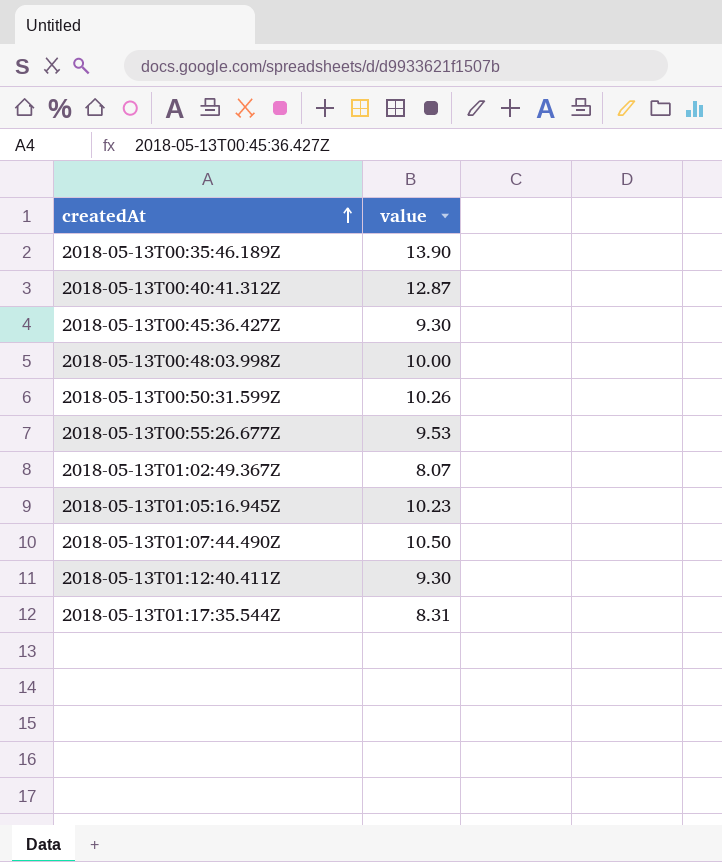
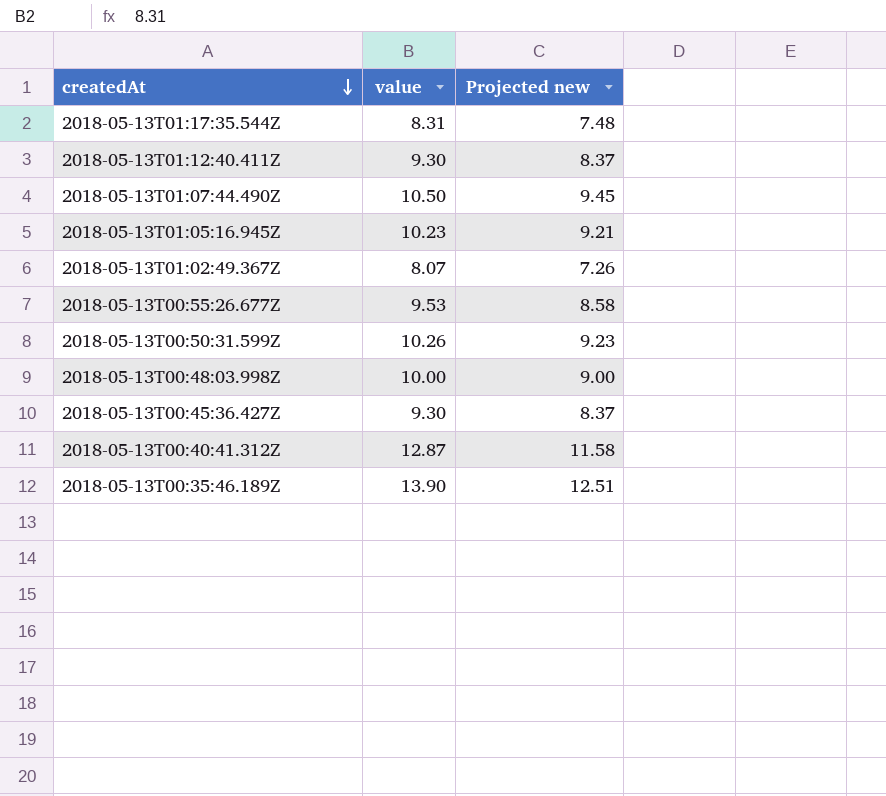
row order: createdAt ascending -> createdAt descending
column Projected new | formula: none -> [value] * 0.9

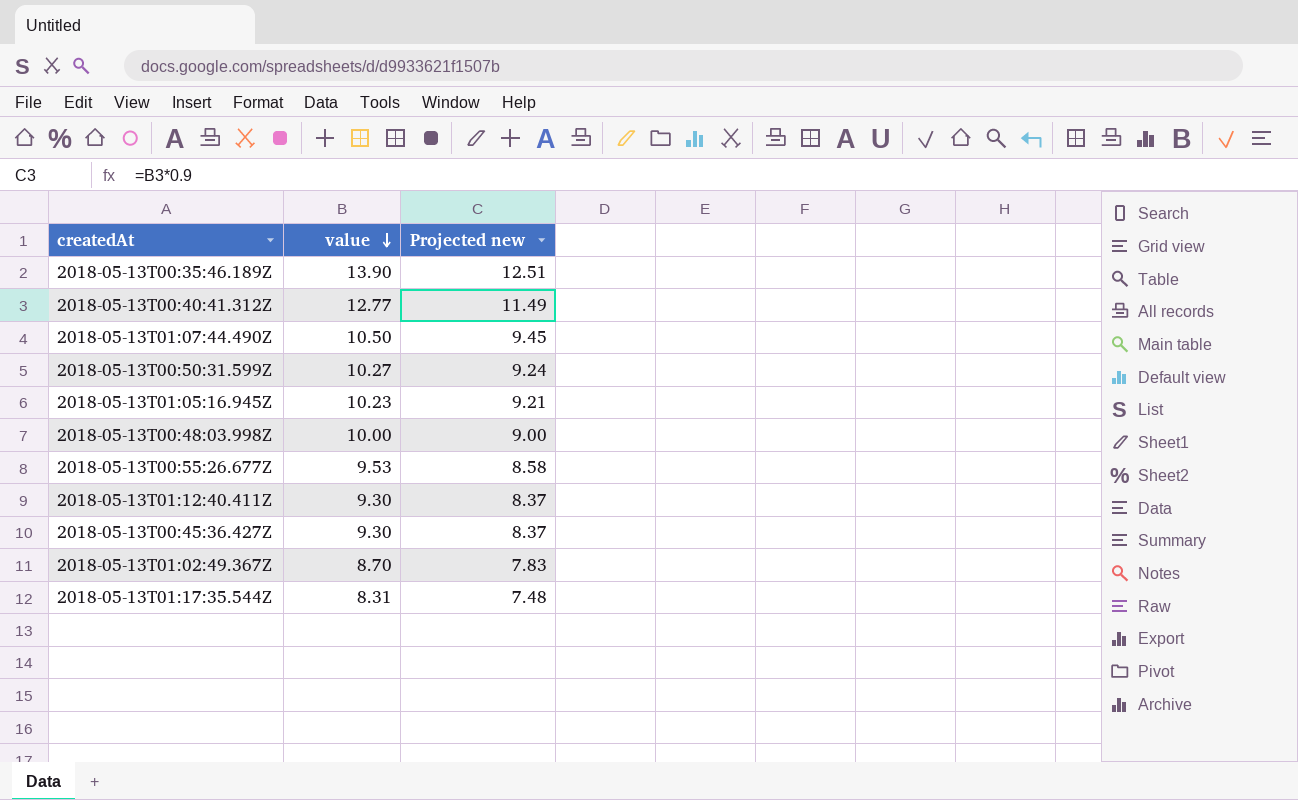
row order: createdAt descending -> value descending
2018-05-13T00:40:41.312Z | value: 12.87 -> 12.77
2018-05-13T00:40:41.312Z | Projected new: 11.58 -> 11.49
2018-05-13T00:50:31.599Z | value: 10.26 -> 10.27
2018-05-13T00:50:31.599Z | Projected new: 9.23 -> 9.24
2018-05-13T01:02:49.367Z | value: 8.07 -> 8.70
2018-05-13T01:02:49.367Z | Projected new: 7.26 -> 7.83

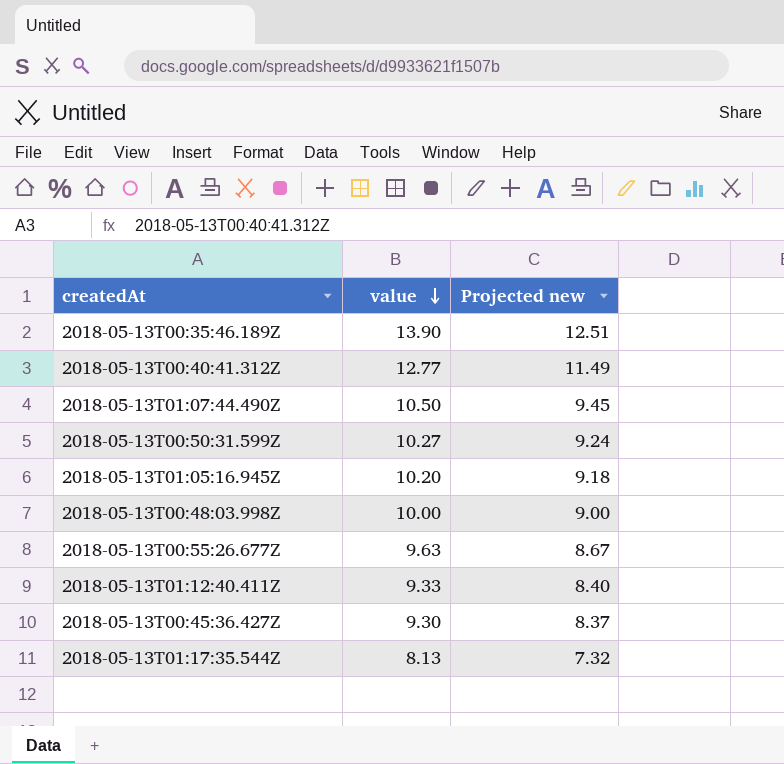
row 2018-05-13T01:02:49.367Z: 8.70 | 7.83 -> none
2018-05-13T01:05:16.945Z | value: 10.23 -> 10.20
2018-05-13T01:05:16.945Z | Projected new: 9.21 -> 9.18
2018-05-13T00:55:26.677Z | value: 9.53 -> 9.63
2018-05-13T00:55:26.677Z | Projected new: 8.58 -> 8.67
2018-05-13T01:12:40.411Z | value: 9.30 -> 9.33
2018-05-13T01:12:40.411Z | Projected new: 8.37 -> 8.40
2018-05-13T01:17:35.544Z | value: 8.31 -> 8.13
2018-05-13T01:17:35.544Z | Projected new: 7.48 -> 7.32

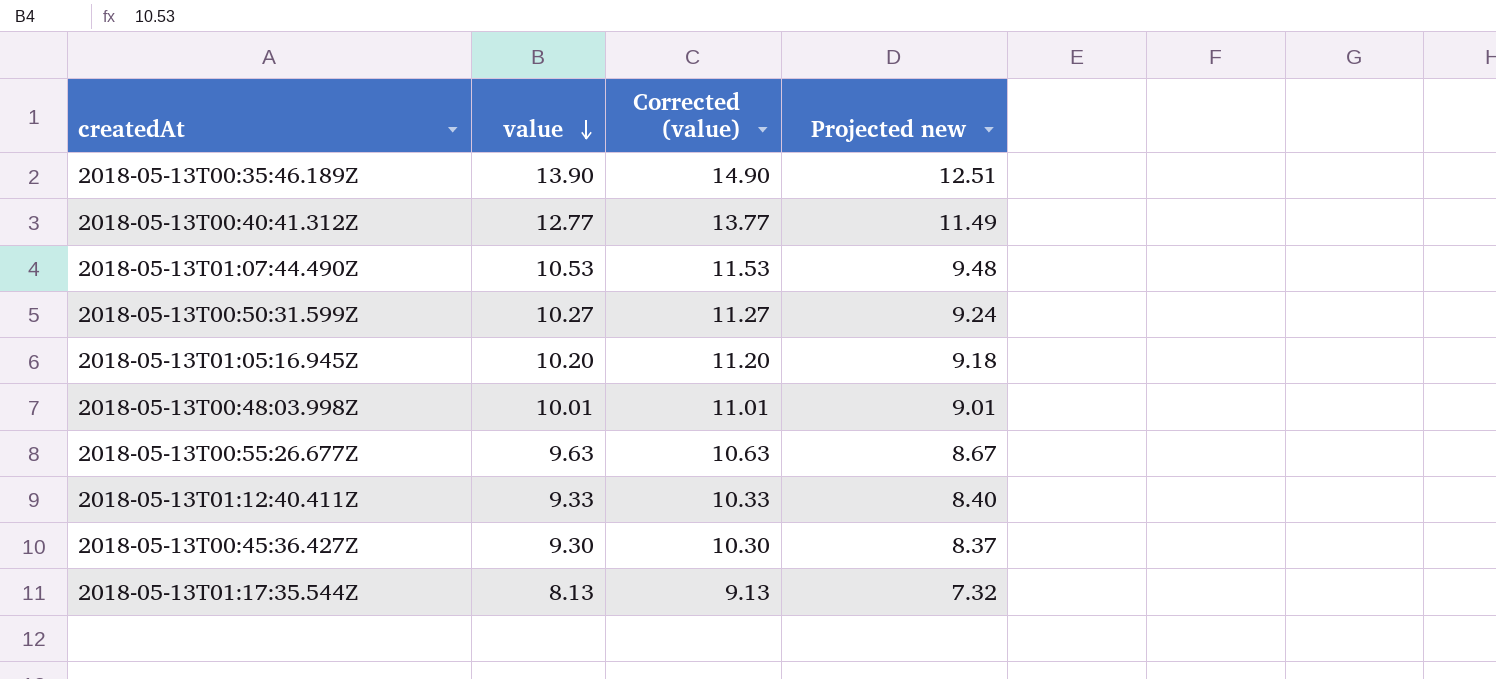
column Corrected (value) | formula: none -> [value] + 1
2018-05-13T01:07:44.490Z | value: 10.50 -> 10.53
2018-05-13T01:07:44.490Z | Projected new: 9.45 -> 9.48
2018-05-13T00:48:03.998Z | value: 10.00 -> 10.01
2018-05-13T00:48:03.998Z | Projected new: 9.00 -> 9.01

